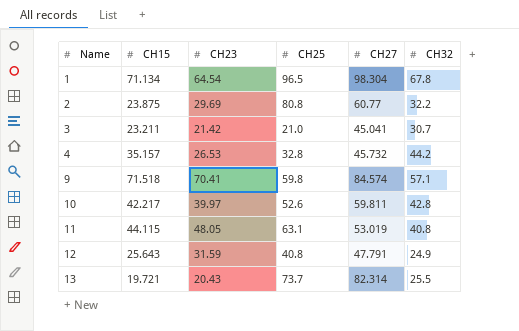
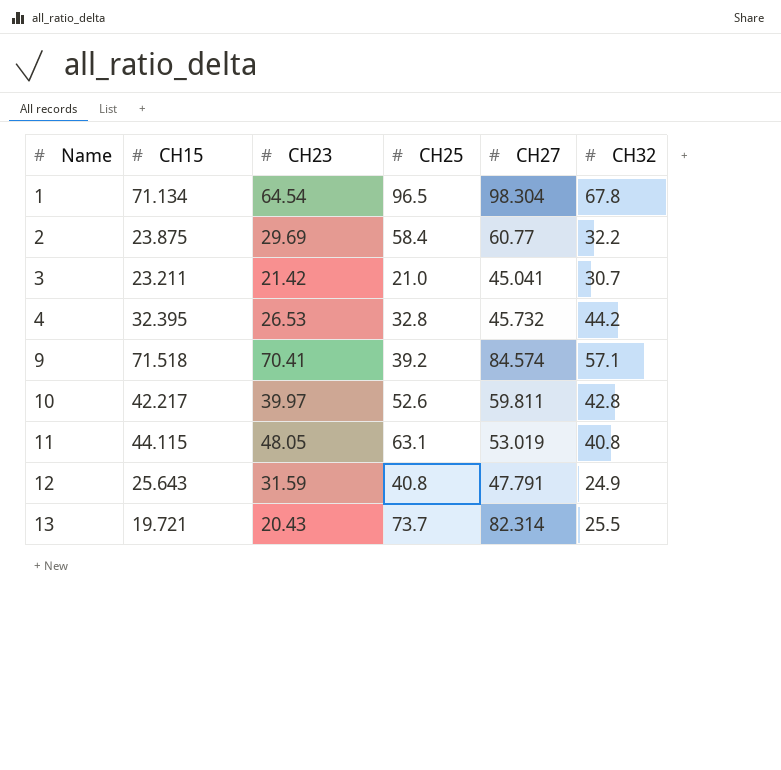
2 | CH25: 80.8 -> 58.4
4 | CH15: 35.157 -> 32.395
9 | CH25: 59.8 -> 39.2

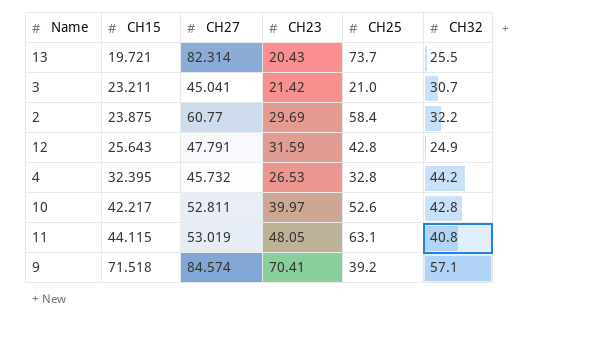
row order: Name ascending -> CH15 ascending
column CH27 | position: 5 -> 3
row 1: 71.134 | 64.54 | 96.5 | 98.304 | 67.8 -> none
12 | CH25: 40.8 -> 42.8
10 | CH27: 59.811 -> 52.811

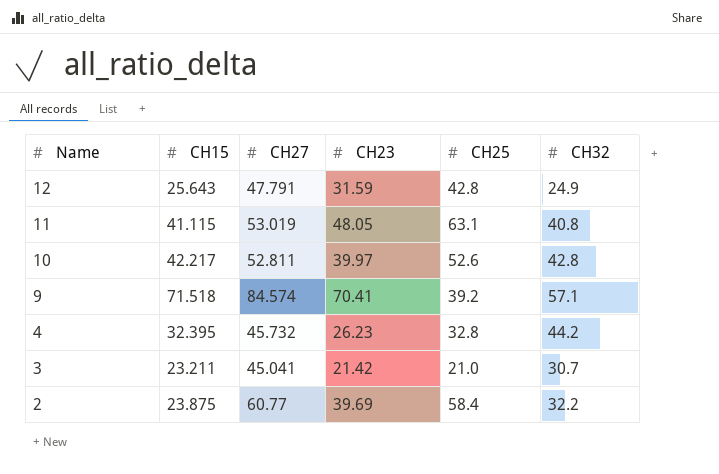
row order: CH15 ascending -> Name descending
row 13: 19.721 | 82.314 | 20.43 | 73.7 | 25.5 -> none
11 | CH15: 44.115 -> 41.115
4 | CH23: 26.53 -> 26.23
2 | CH23: 29.69 -> 39.69

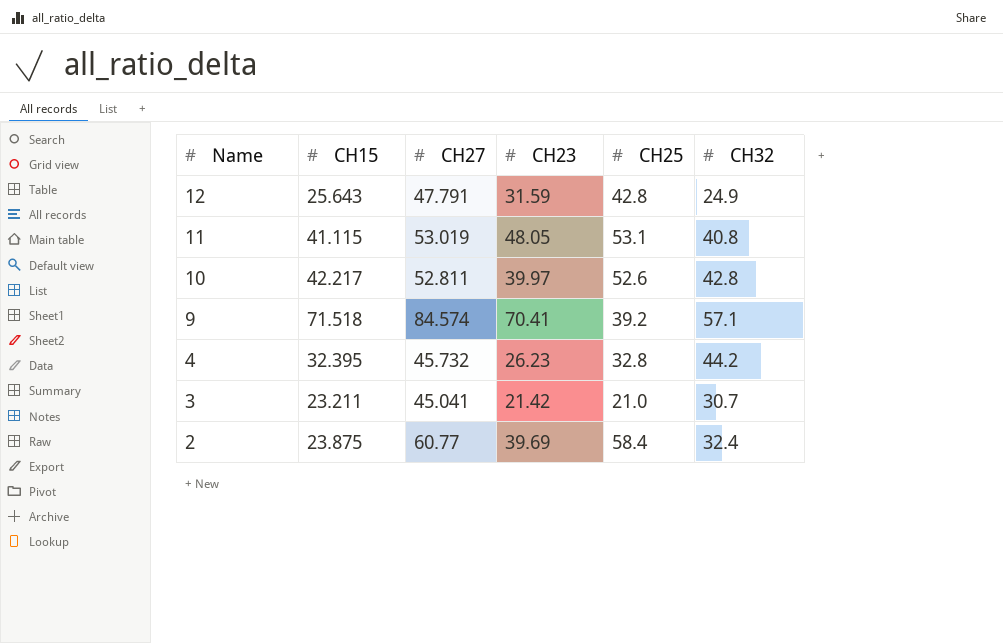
11 | CH25: 63.1 -> 53.1
2 | CH32: 32.2 -> 32.4

